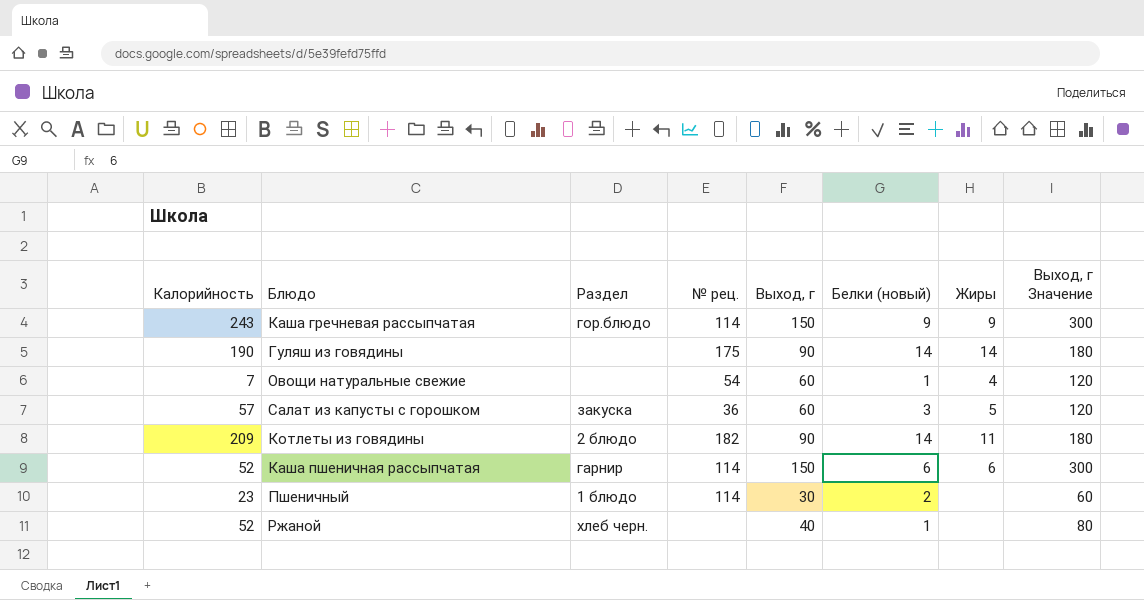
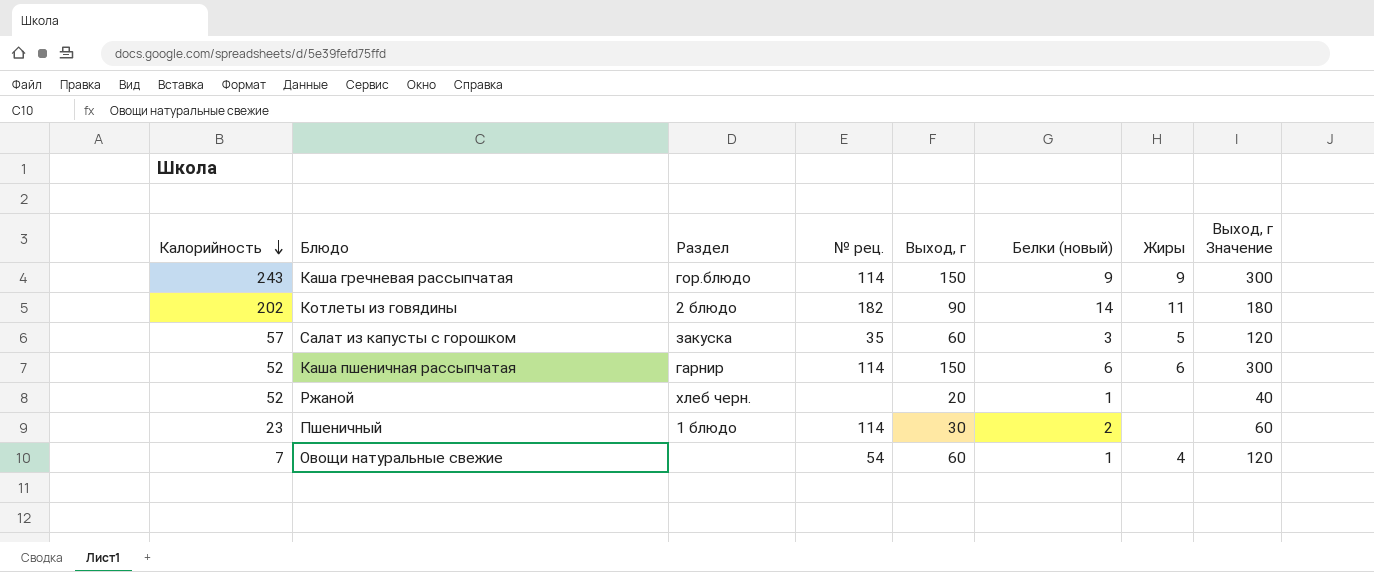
row order: none -> Калорийность descending
row Гуляш из говядины: 190 | none | 175 | 90 | 14 | 14 | 180 -> none
Котлеты из говядины | Калорийность: 209 -> 202
Салат из капусты с горошком | № рец.: 36 -> 35
Ржаной | Выход, г: 40 -> 20
Ржаной | Выход, г Значение: 80 -> 40

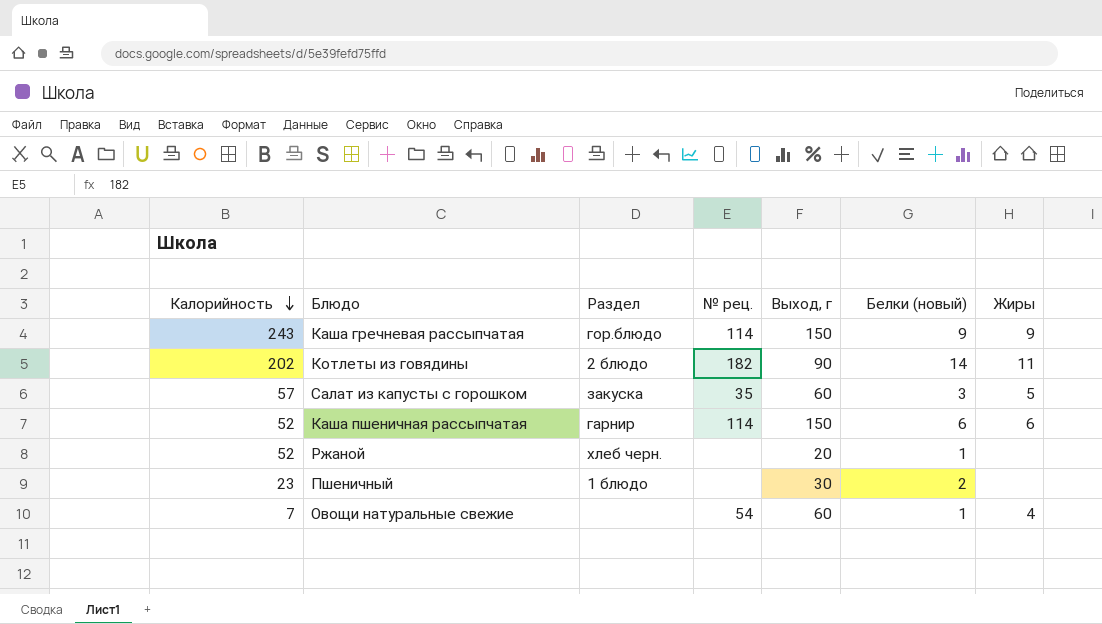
column Выход, г Значение | formula: [Выход, г] * 2 -> none
Пшеничный | № рец.: 114 -> none

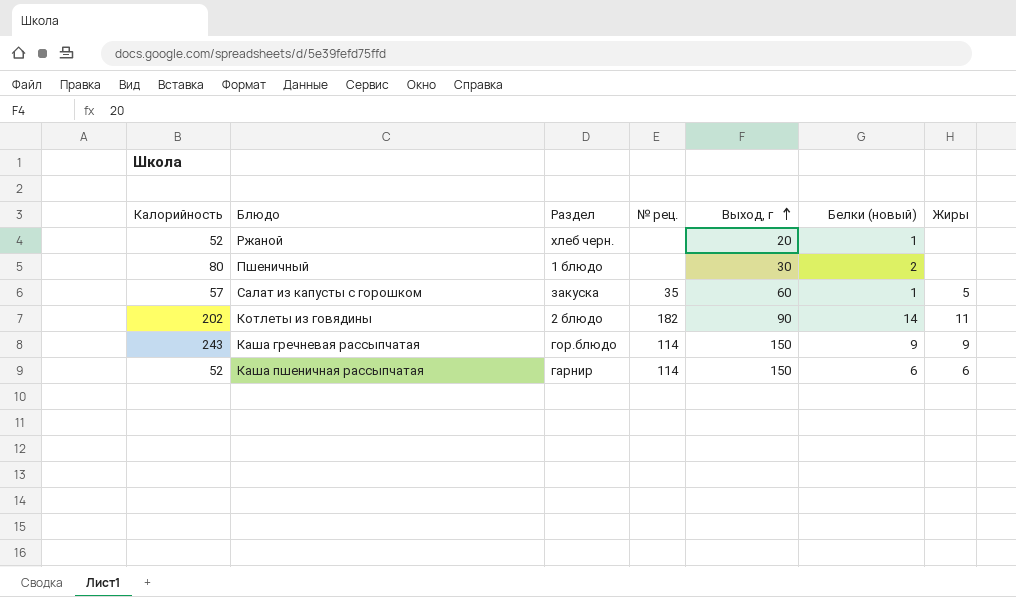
row order: Калорийность descending -> Выход, г ascending
row Овощи натуральные свежие: 7 | none | 54 | 60 | 1 | 4 -> none
Пшеничный | Калорийность: 23 -> 80
Салат из капусты с горошком | Белки (новый): 3 -> 1

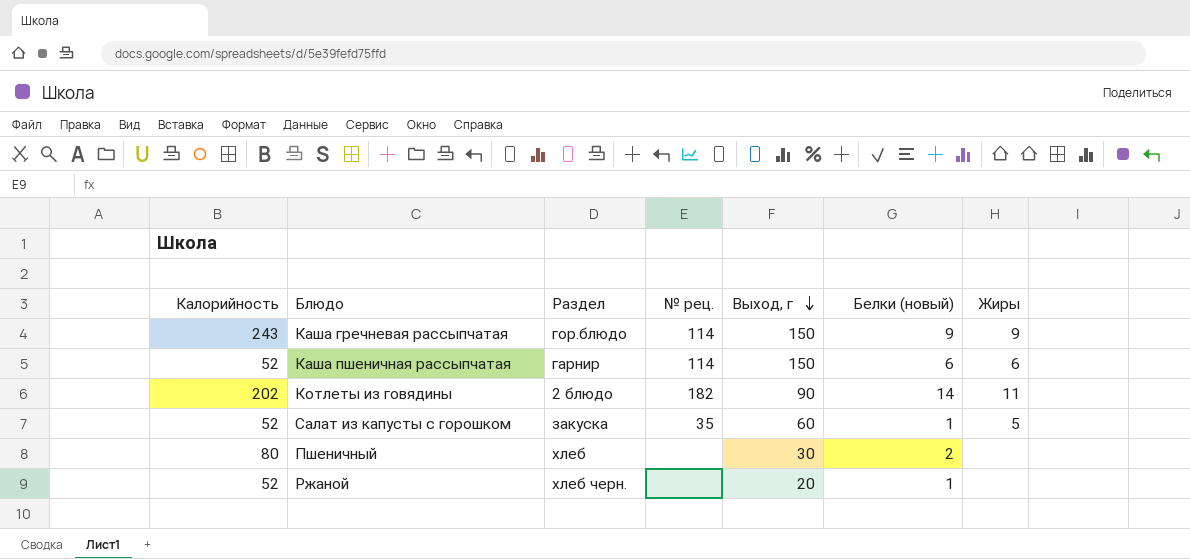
row order: Выход, г ascending -> Выход, г descending
Салат из капусты с горошком | Калорийность: 57 -> 52
Пшеничный | Раздел: 1 блюдо -> хлеб

